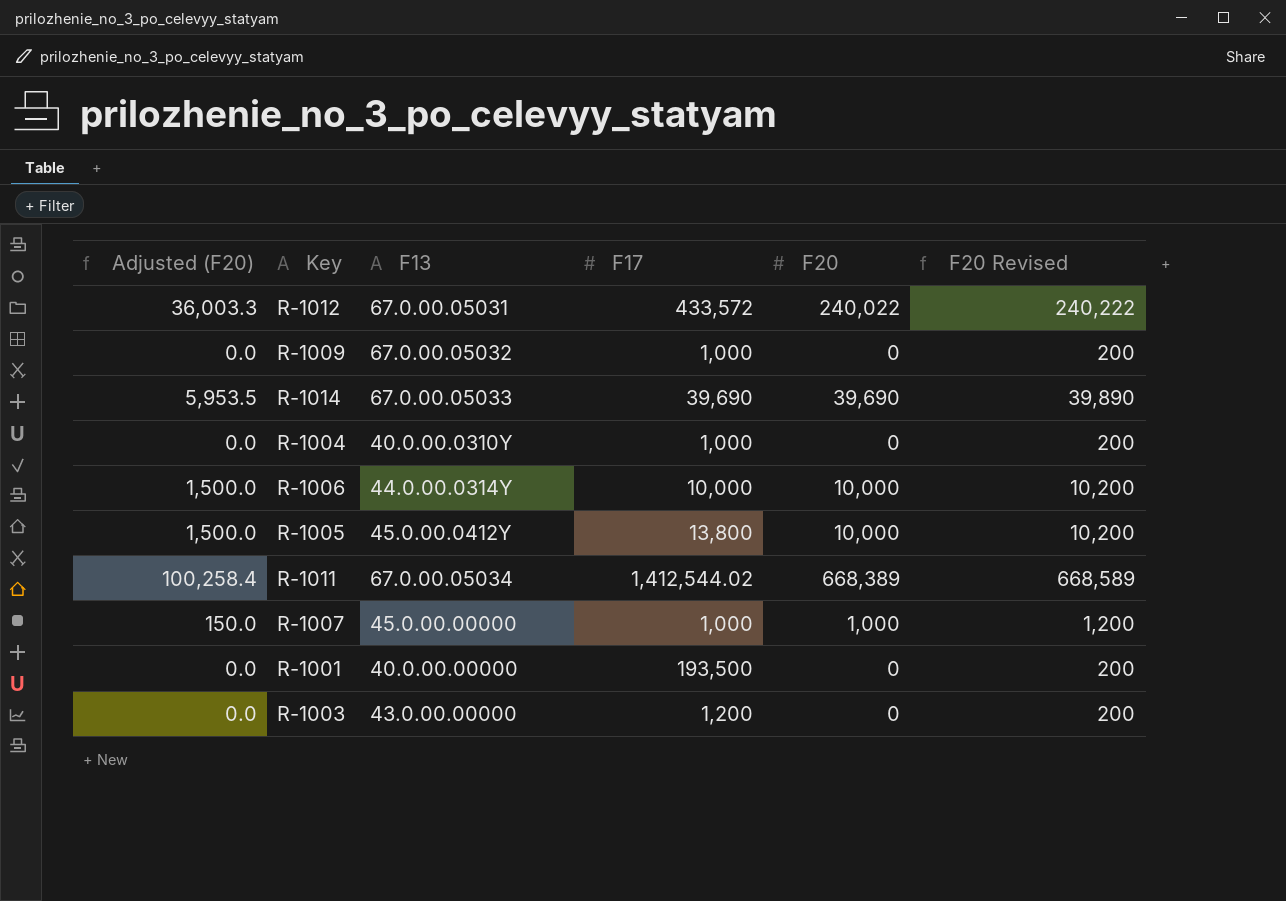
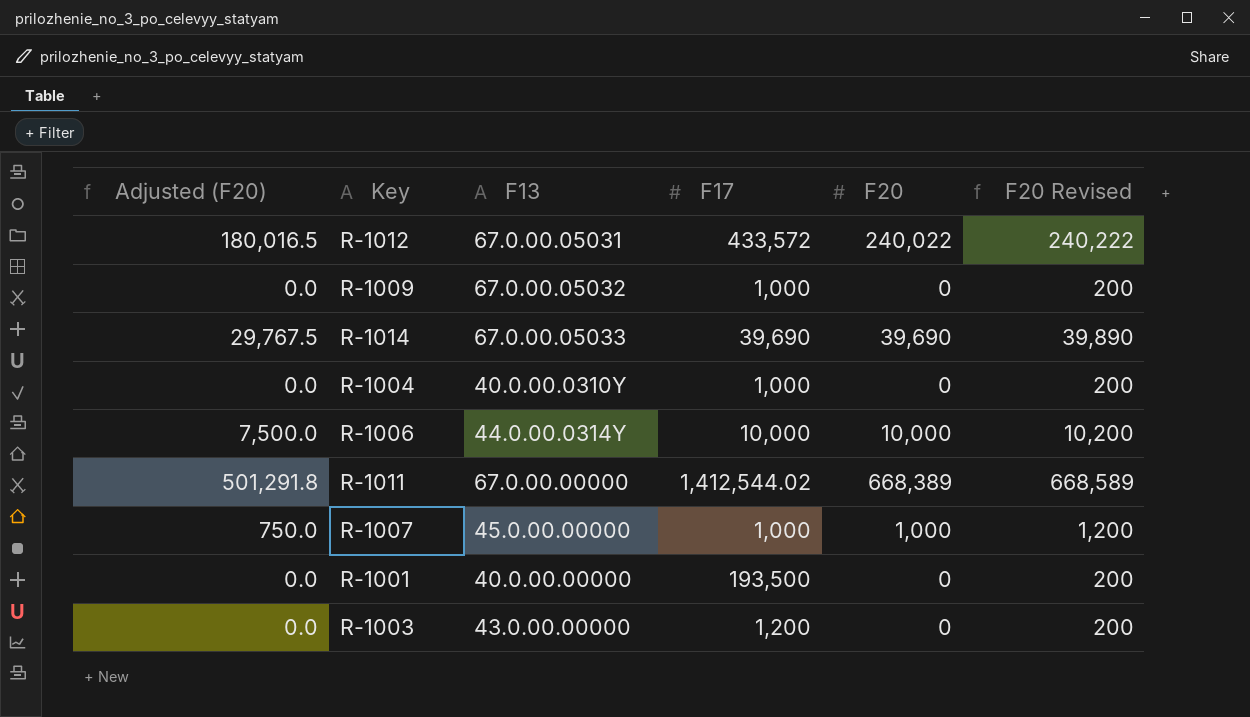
column Adjusted (F20) | formula: [F20] * 0.15 -> [F20] * 0.75
row R-1005: 1,500.0 | 45.0.00.0412Y | 13,800 | 10,000 | 10,200 -> none
R-1011 | F13: 67.0.00.05034 -> 67.0.00.00000

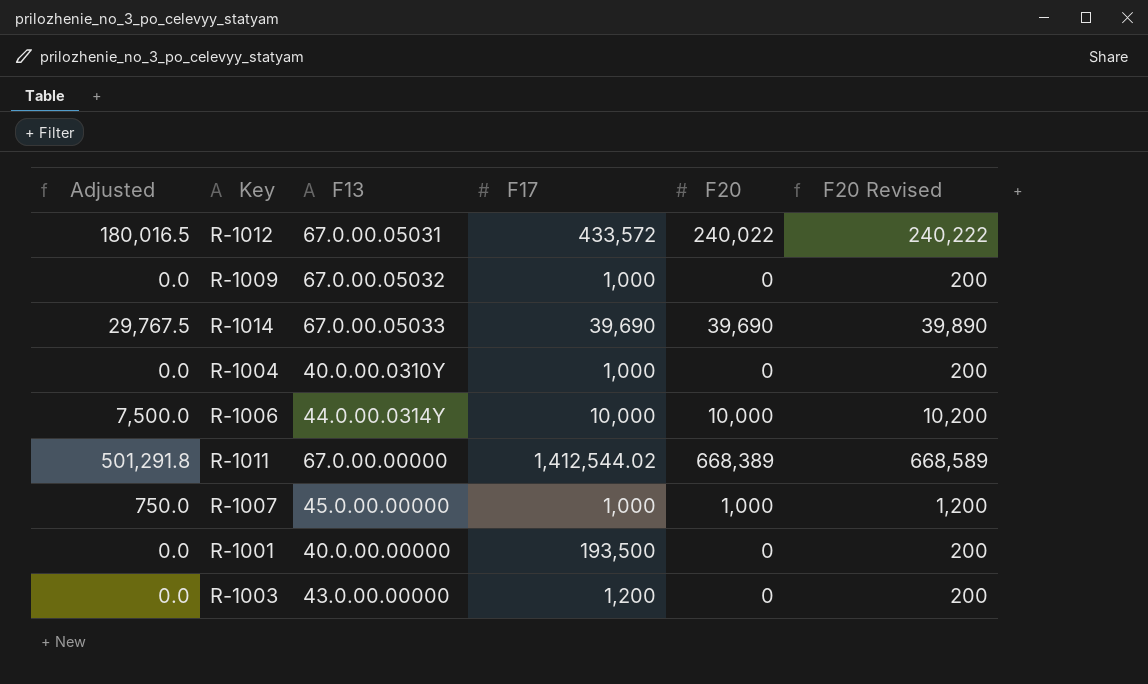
column name: Adjusted (F20) -> Adjusted

